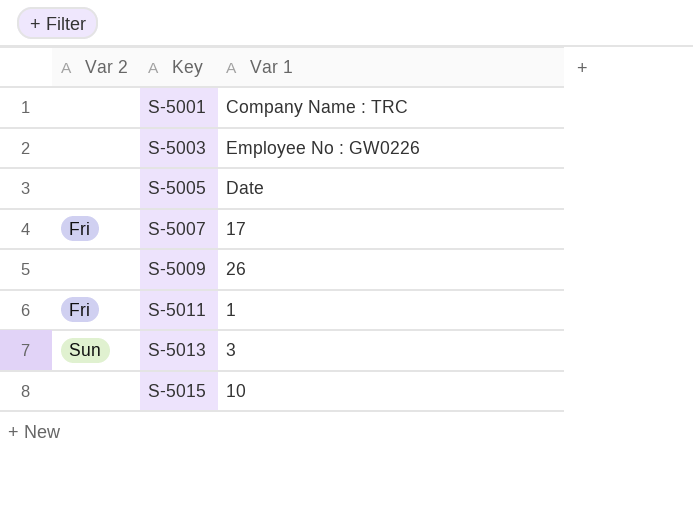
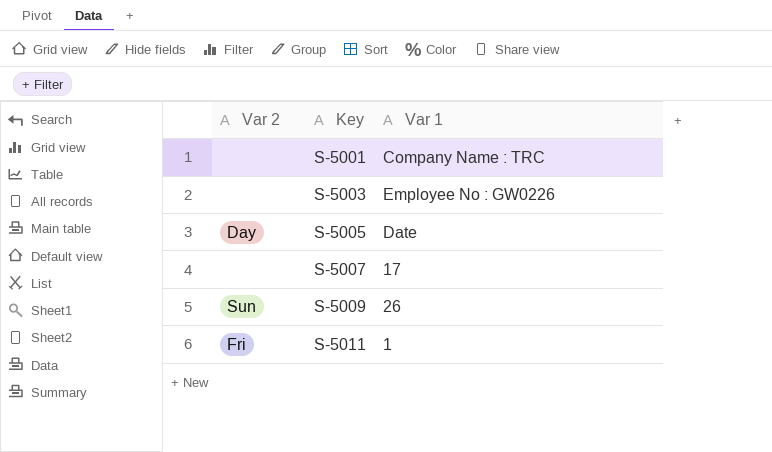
row S-5013: Sun | 3 -> none
row S-5015: none | 10 -> none
S-5005 | Var 2: none -> Day
S-5007 | Var 2: Fri -> none
S-5009 | Var 2: none -> Sun

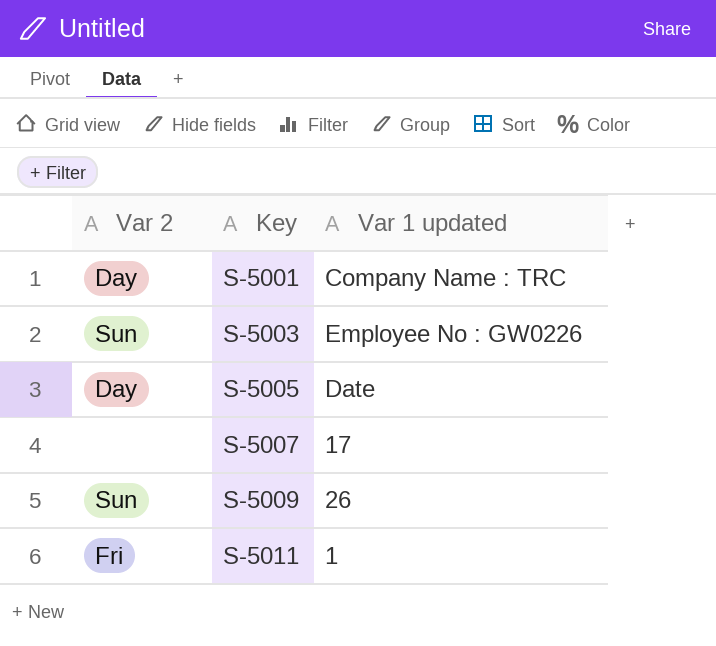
column name: Var 1 -> Var 1 updated
S-5001 | Var 2: none -> Day
S-5003 | Var 2: none -> Sun

